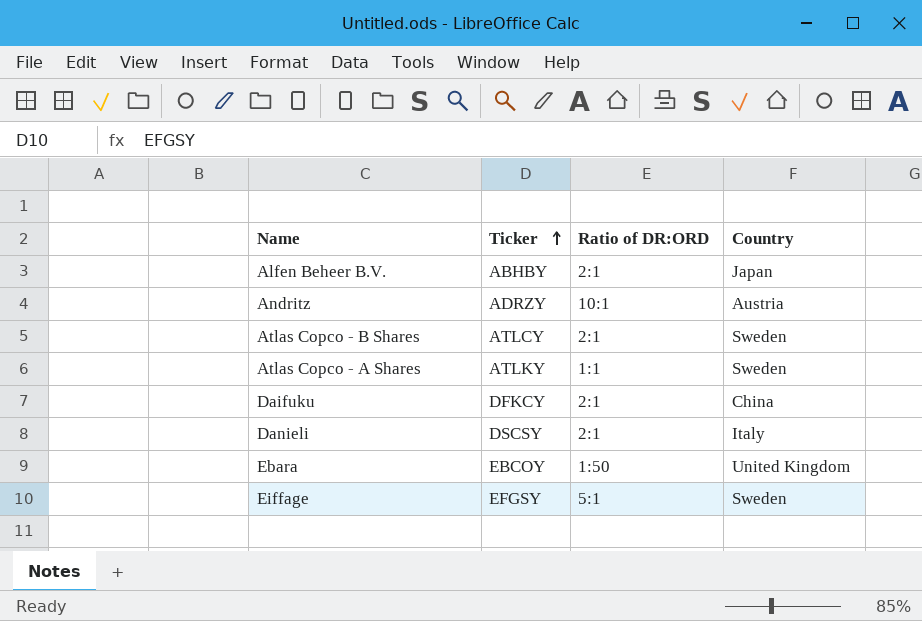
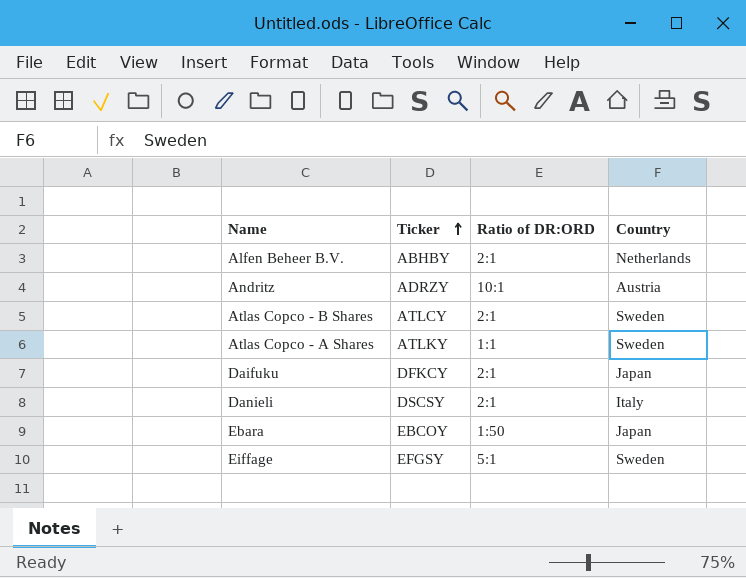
Alfen Beheer B.V. | Country: Japan -> Netherlands
Daifuku | Country: China -> Japan
Ebara | Country: United Kingdom -> Japan

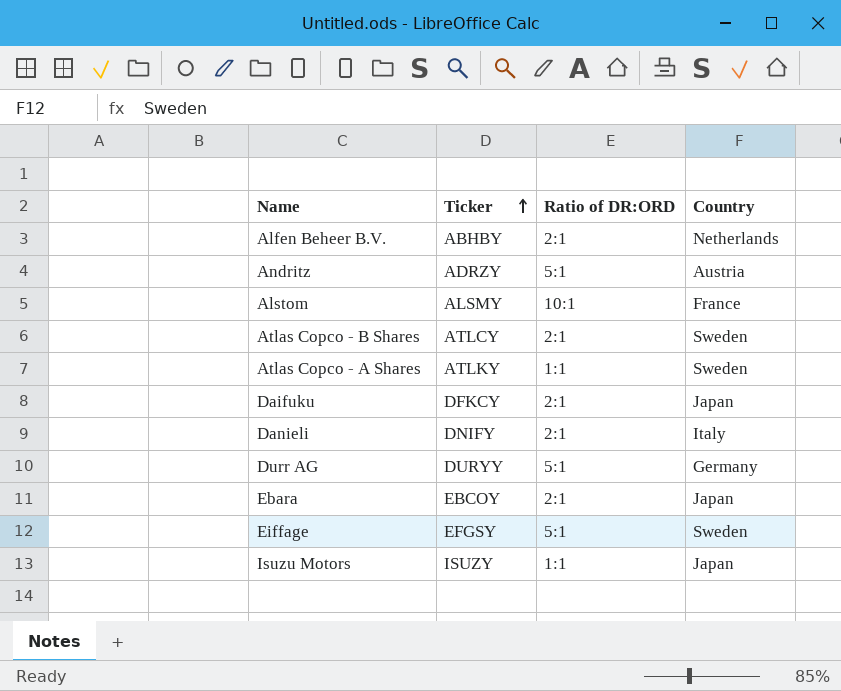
Andritz | Ratio of DR:ORD: 10:1 -> 5:1
row Alstom: none -> ALSMY | 10:1 | France
Danieli | Ticker: DSCSY -> DNIFY
row Durr AG: none -> DURYY | 5:1 | Germany
Ebara | Ratio of DR:ORD: 1:50 -> 2:1
row Isuzu Motors: none -> ISUZY | 1:1 | Japan

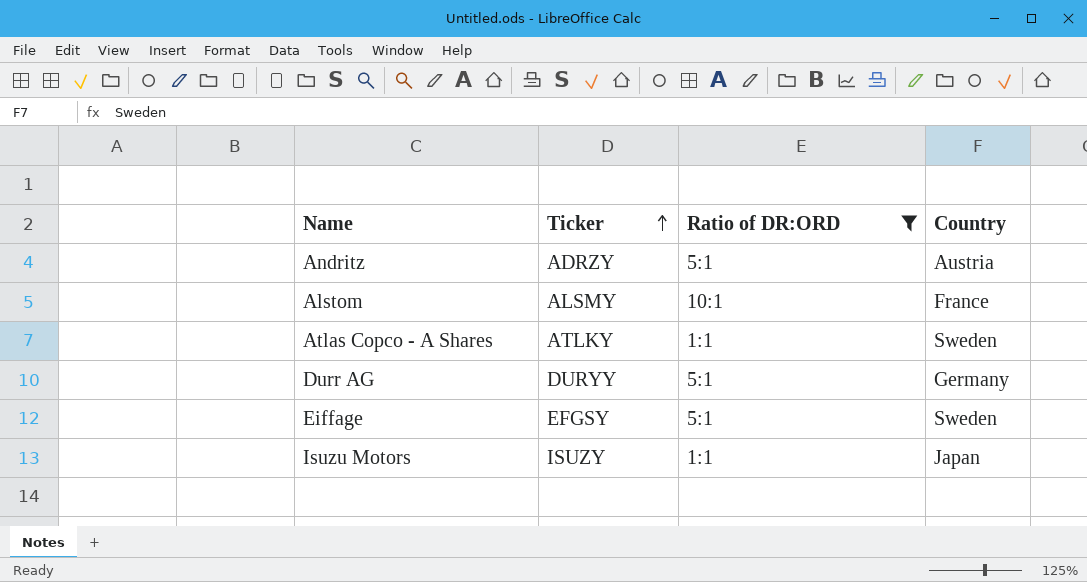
filter: none -> Ratio of DR:ORD != 2:1

